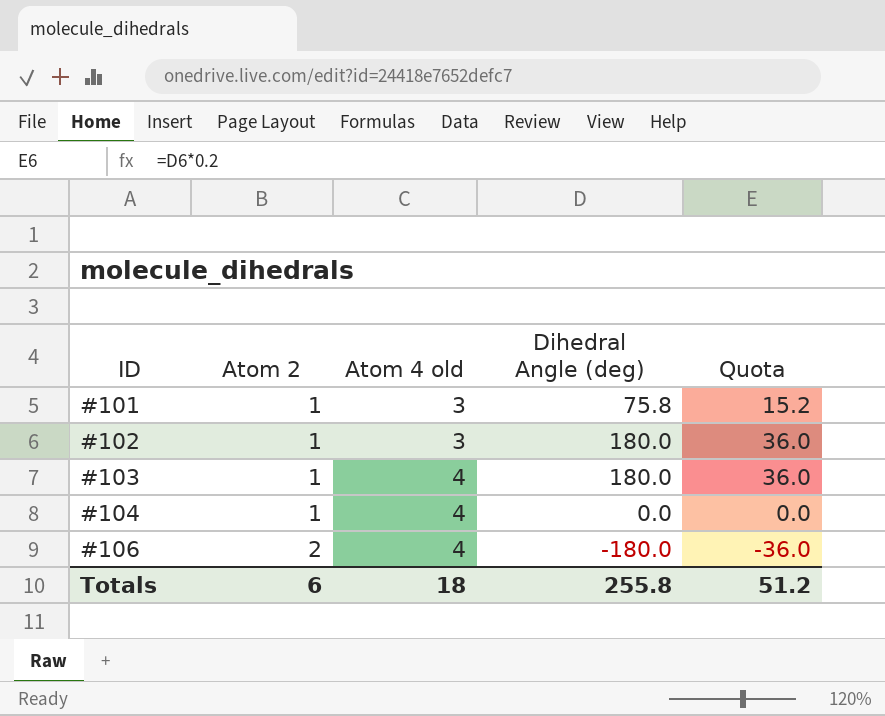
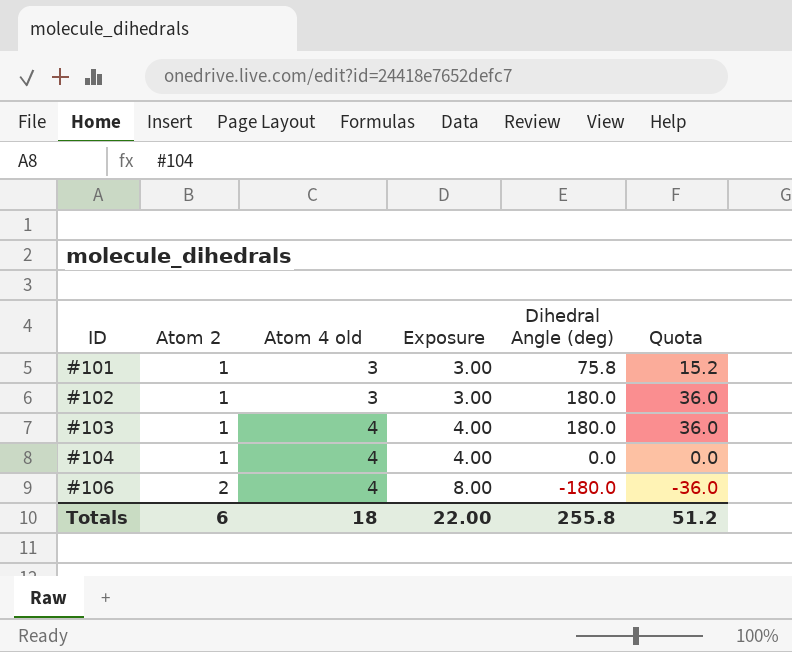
column Exposure | formula: none -> [Atom 2] * [Atom 4 old]

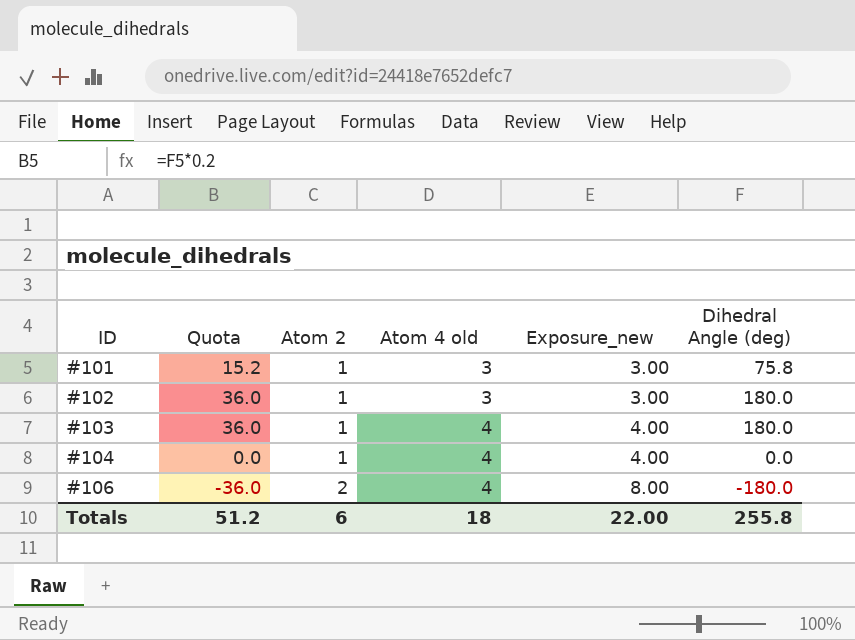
column Quota | position: 6 -> 2
column name: Exposure -> Exposure_new

